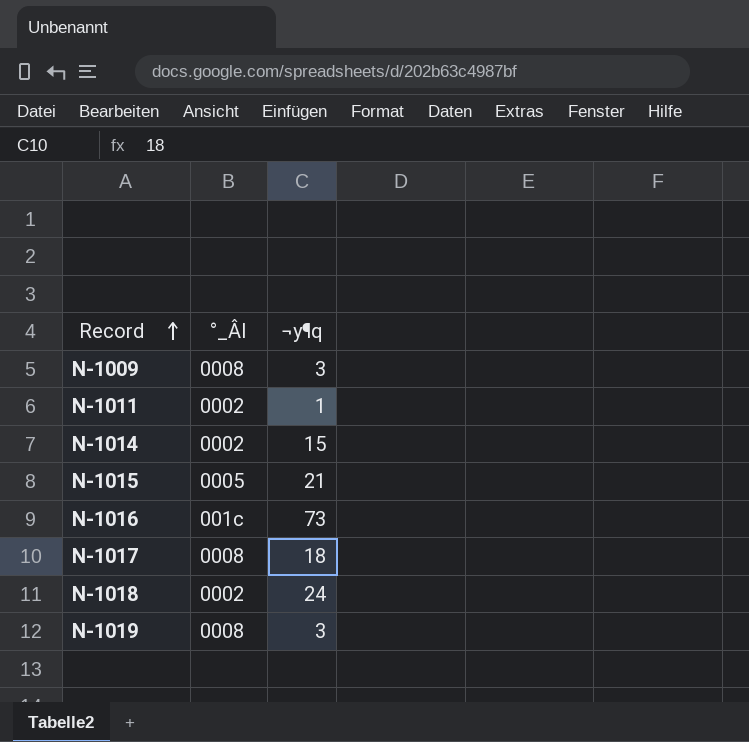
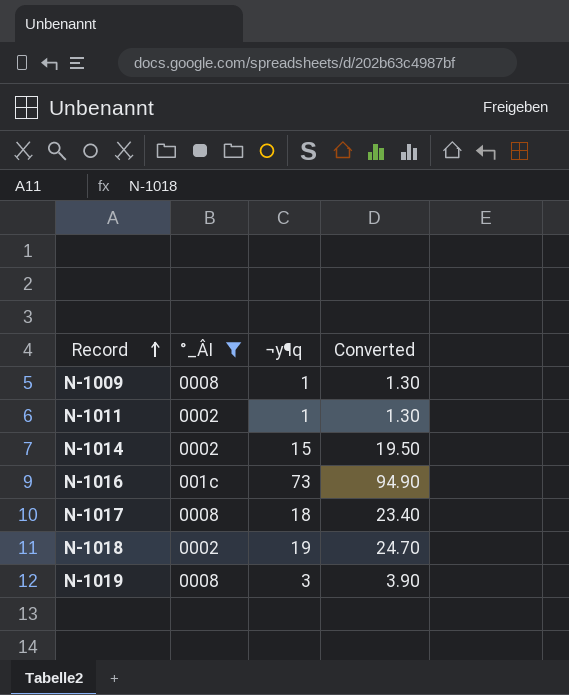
filter: none -> °_ÂI != 0005
column Converted | formula: none -> [¬y¶q] * 1.3
N-1009 | ¬y¶q: 3 -> 1
N-1018 | ¬y¶q: 24 -> 19

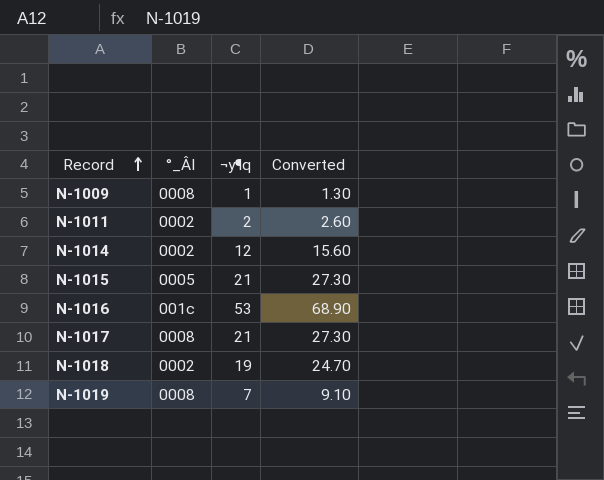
filter: °_ÂI != 0005 -> none
N-1011 | ¬y¶q: 1 -> 2
N-1011 | Converted: 1.30 -> 2.60
N-1014 | ¬y¶q: 15 -> 12
N-1014 | Converted: 19.50 -> 15.60
N-1016 | ¬y¶q: 73 -> 53
N-1016 | Converted: 94.90 -> 68.90
N-1017 | ¬y¶q: 18 -> 21
N-1017 | Converted: 23.40 -> 27.30
N-1019 | ¬y¶q: 3 -> 7
N-1019 | Converted: 3.90 -> 9.10

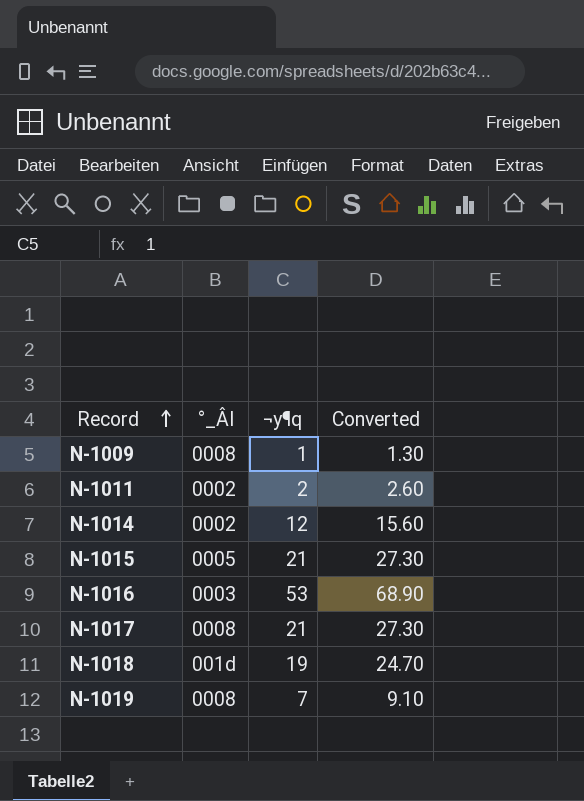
N-1016 | °_ÂI: 001c -> 0003
N-1018 | °_ÂI: 0002 -> 001d

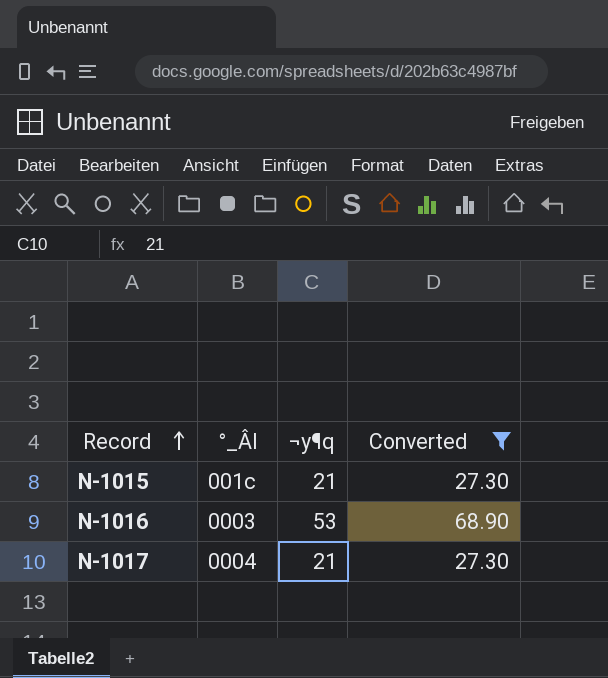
filter: none -> Converted >= 27.30
N-1015 | °_ÂI: 0005 -> 001c
N-1017 | °_ÂI: 0008 -> 0004

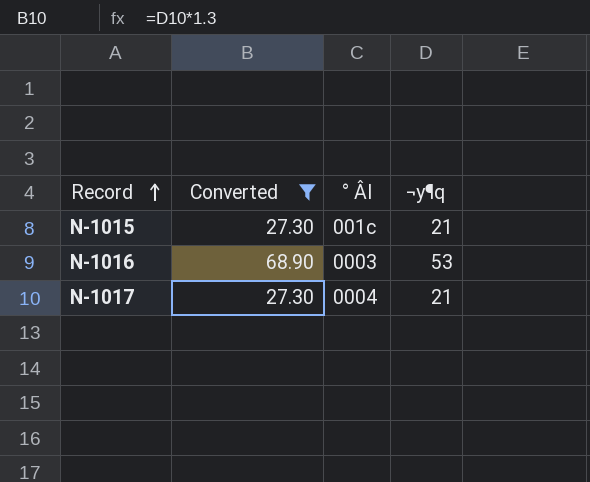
column Converted | position: 4 -> 2
column name: °_ÂI -> ° ÂI

